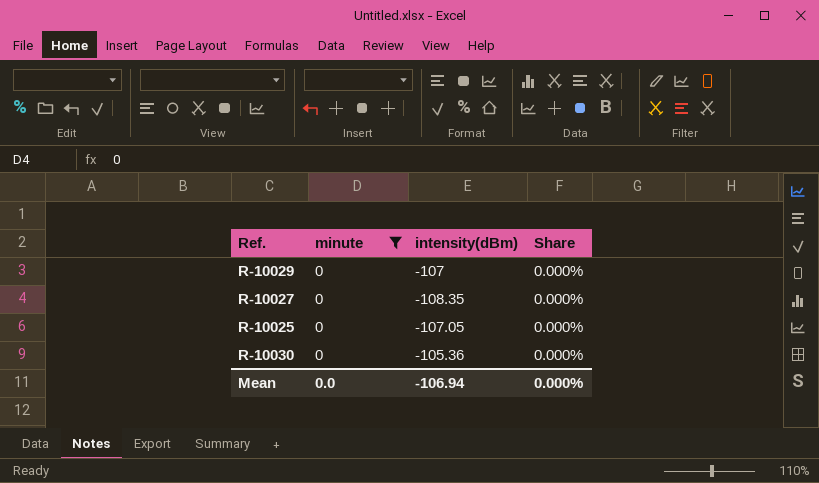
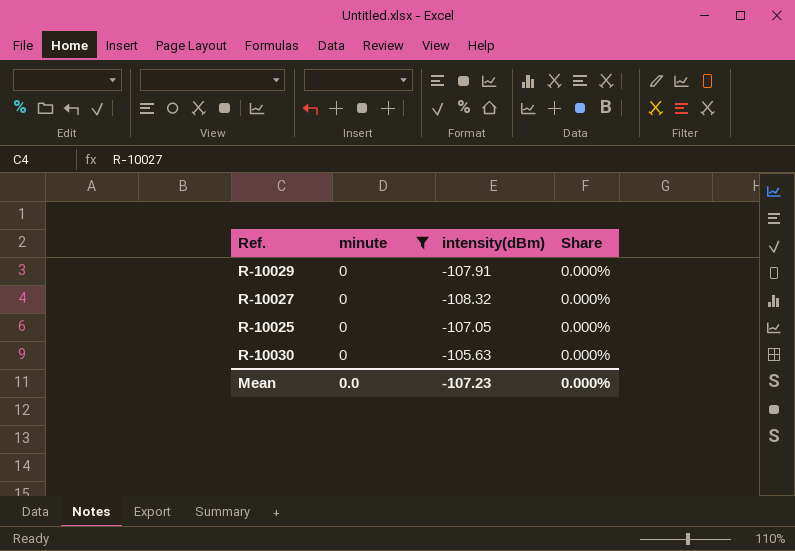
R-10029 | intensity(dBm): -107 -> -107.91
R-10027 | intensity(dBm): -108.35 -> -108.32
R-10030 | intensity(dBm): -105.36 -> -105.63
Mean | intensity(dBm): -106.94 -> -107.23

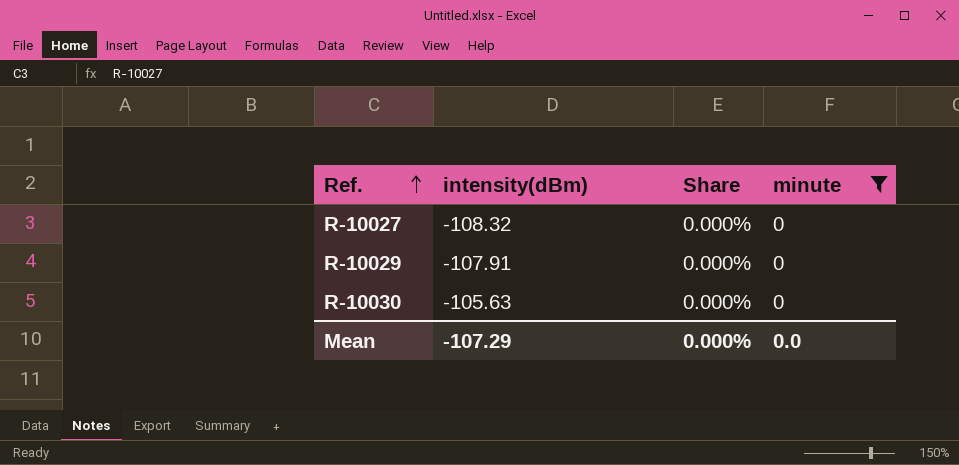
row order: none -> Ref. ascending
column minute | position: 2 -> 4
row R-10025: 0 | -107.05 | 0.000% -> none
Mean | intensity(dBm): -107.23 -> -107.29

